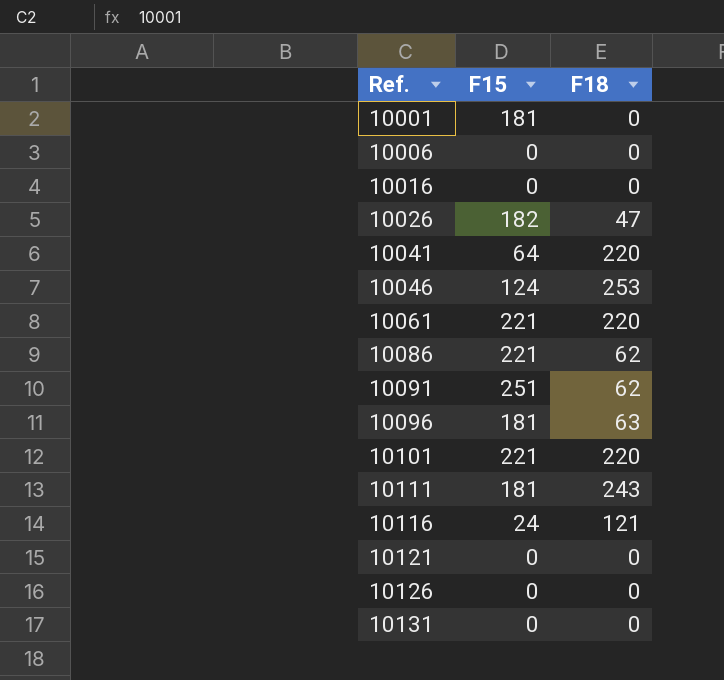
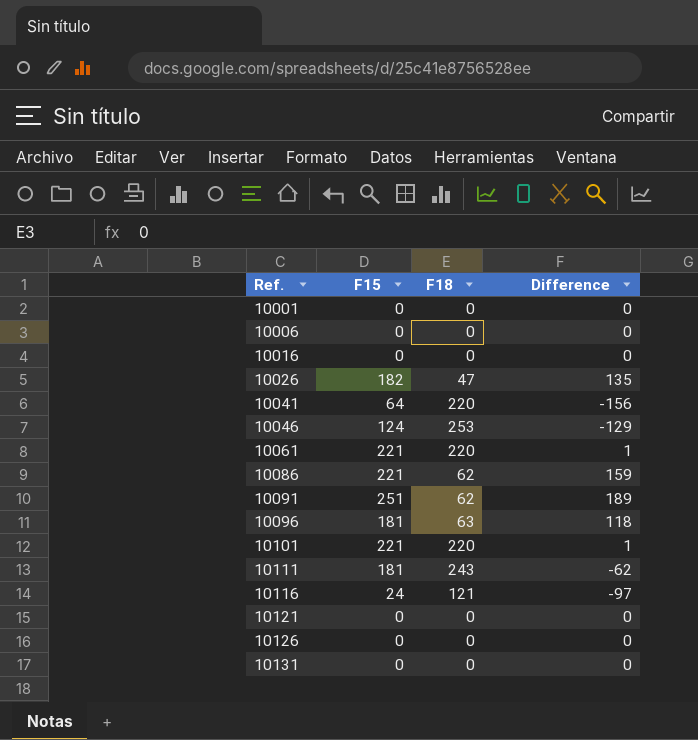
column Difference | formula: none -> [F15] - [F18]
10001 | F15: 181 -> 0

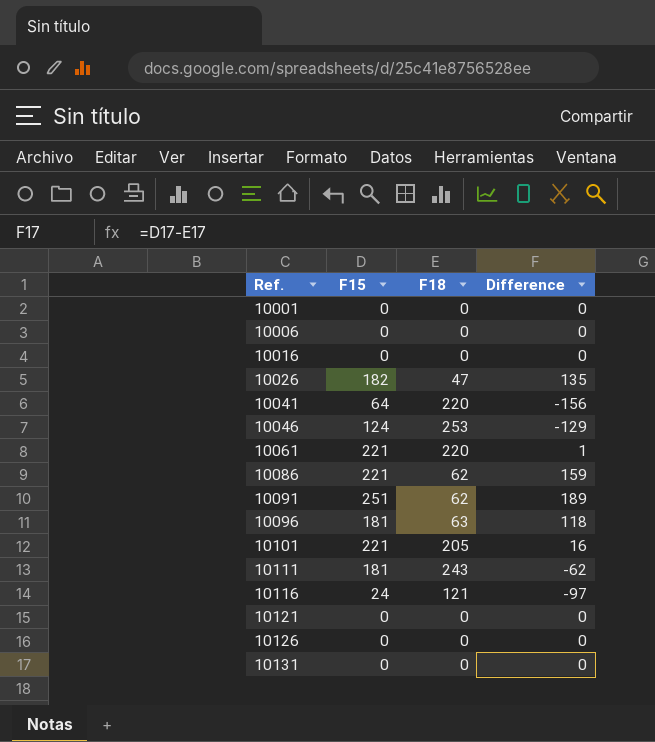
10101 | F18: 220 -> 205
10101 | Difference: 1 -> 16

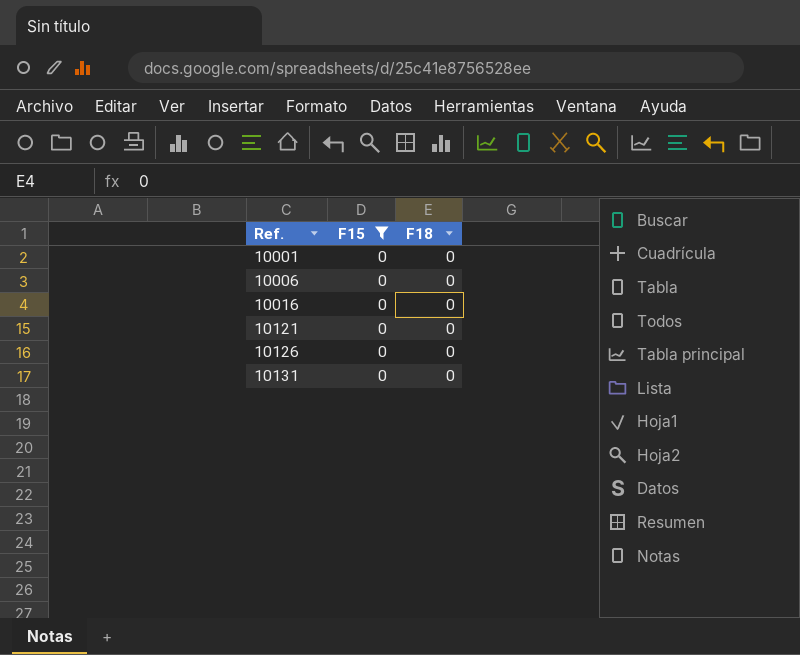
filter: none -> F15 = 0
column Difference | formula: [F15] - [F18] -> none

